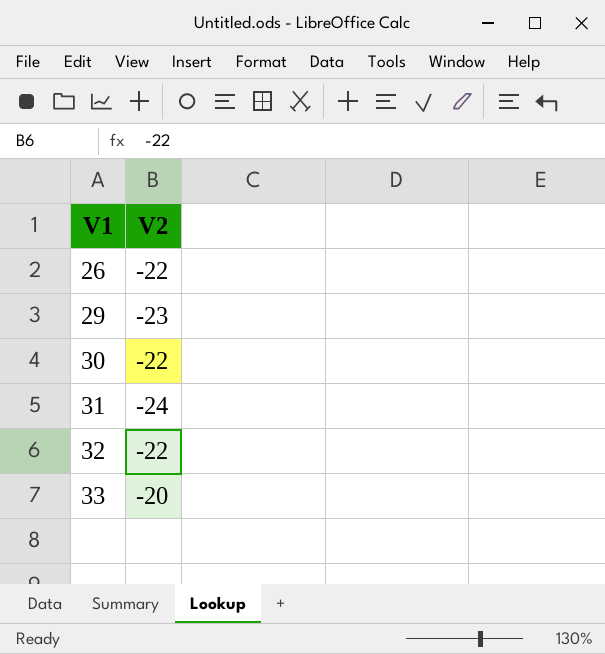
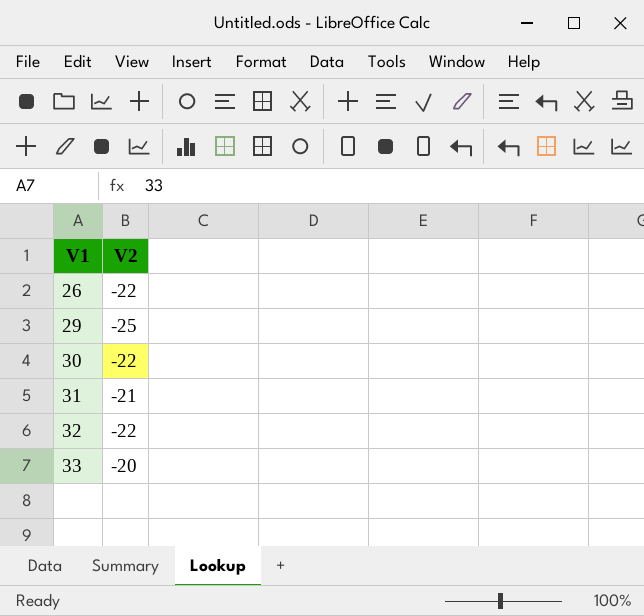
29 | V2: -23 -> -25
31 | V2: -24 -> -21

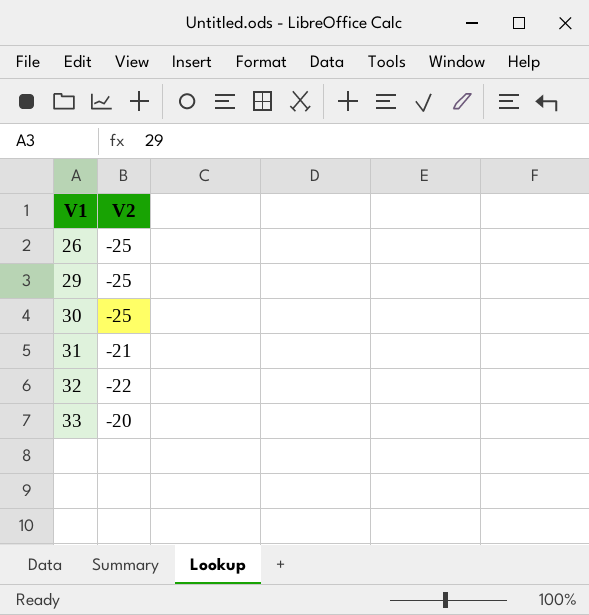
26 | V2: -22 -> -25
30 | V2: -22 -> -25

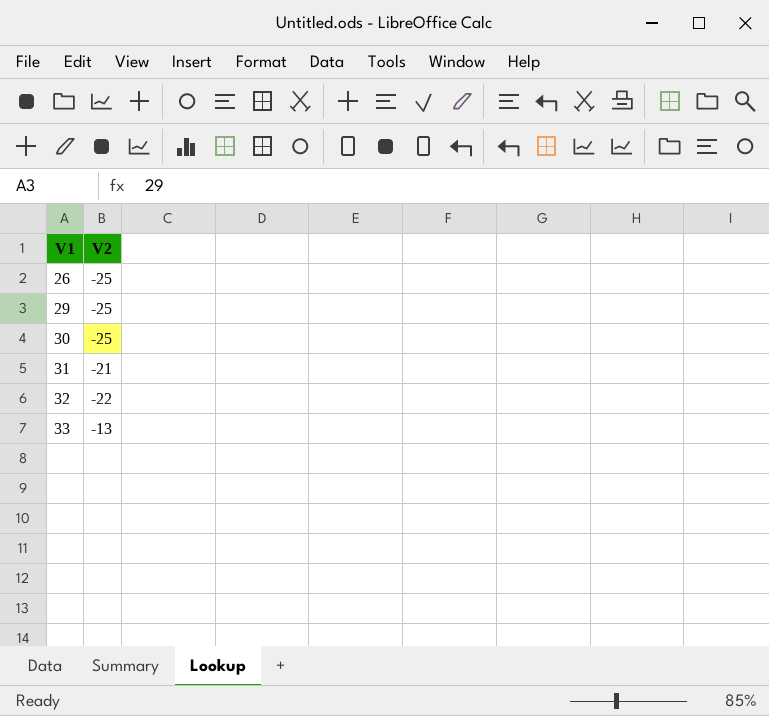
33 | V2: -20 -> -13

